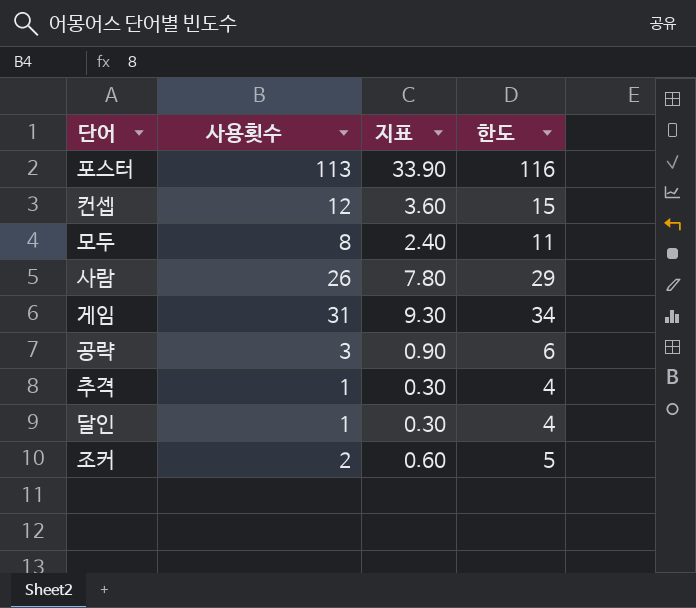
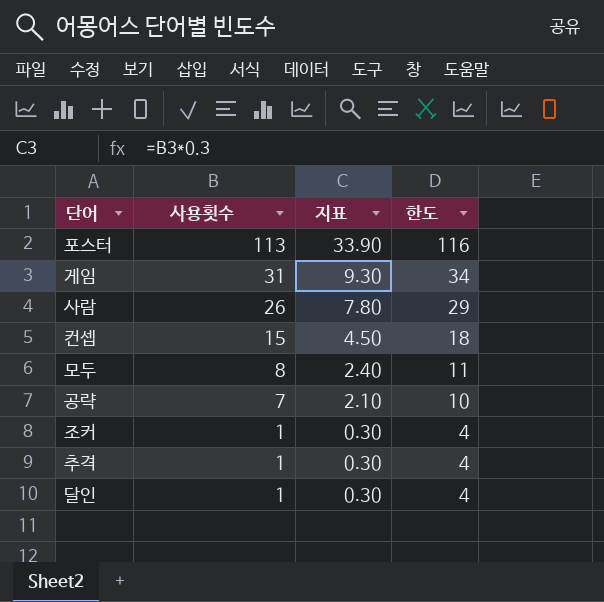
row order: none -> 사용횟수 descending
컨셉 | 사용횟수: 12 -> 15
컨셉 | 지표: 3.60 -> 4.50
컨셉 | 한도: 15 -> 18
공략 | 사용횟수: 3 -> 7
공략 | 지표: 0.90 -> 2.10
공략 | 한도: 6 -> 10
조커 | 사용횟수: 2 -> 1
조커 | 지표: 0.60 -> 0.30
조커 | 한도: 5 -> 4

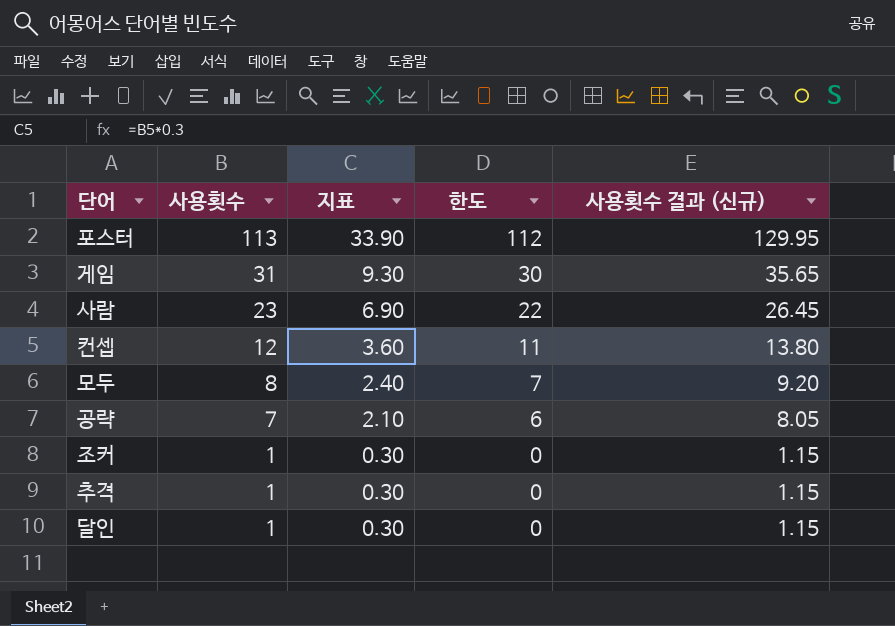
column 한도 | formula: [사용횟수] + 3 -> [사용횟수] - 1
column 사용횟수 결과 (신규) | formula: none -> [사용횟수] * 1.15
사람 | 사용횟수: 26 -> 23
사람 | 지표: 7.80 -> 6.90
컨셉 | 사용횟수: 15 -> 12
컨셉 | 지표: 4.50 -> 3.60

